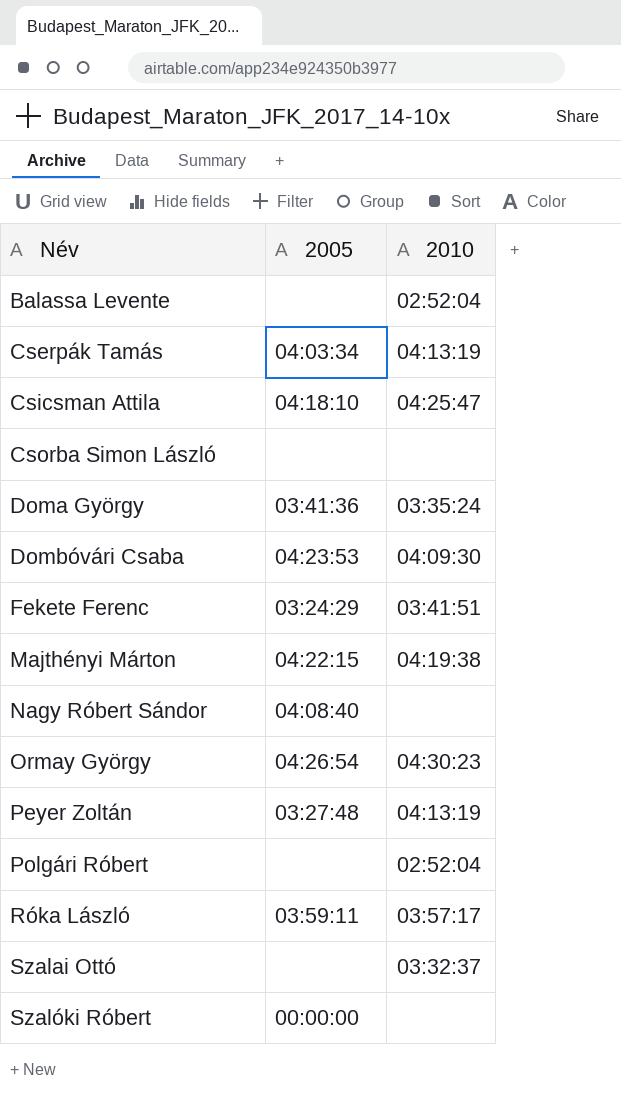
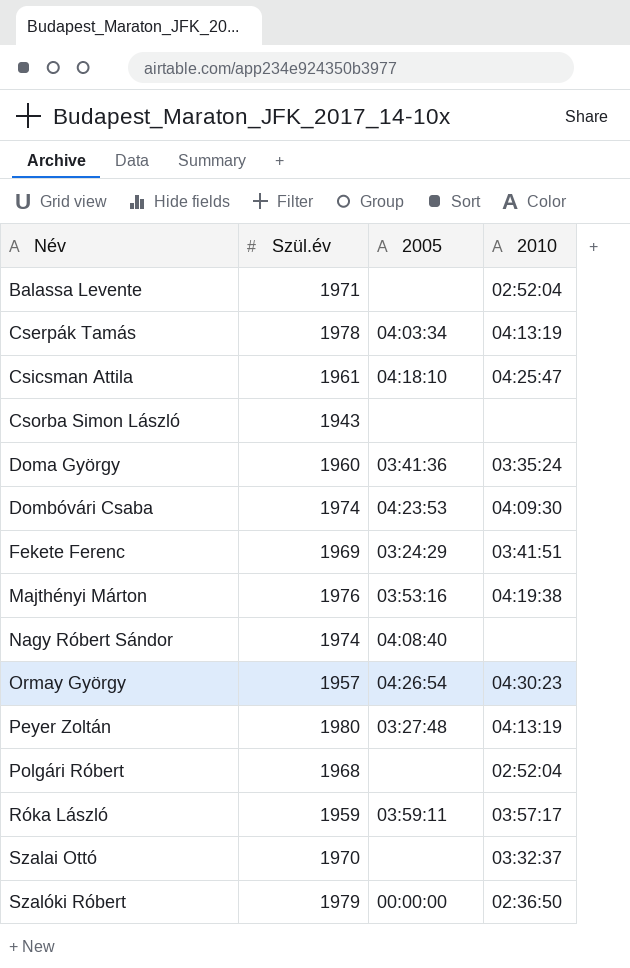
column Szül.év | position: none -> 2
Majthényi Márton | 2005: 04:22:15 -> 03:53:16
Szalóki Róbert | 2010: none -> 02:36:50

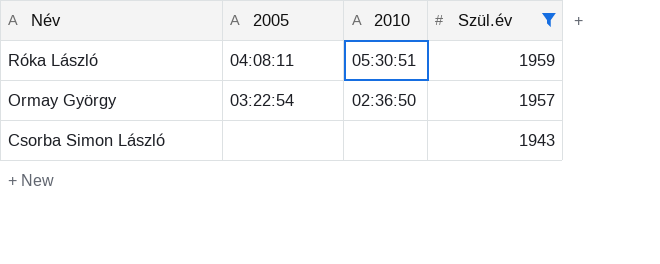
filter: none -> Szül.év <= 1959
row order: Név ascending -> Név descending
column Szül.év | position: 2 -> 4
Róka László | 2005: 03:59:11 -> 04:08:11
Róka László | 2010: 03:57:17 -> 05:30:51
Ormay György | 2005: 04:26:54 -> 03:22:54
Ormay György | 2010: 04:30:23 -> 02:36:50

